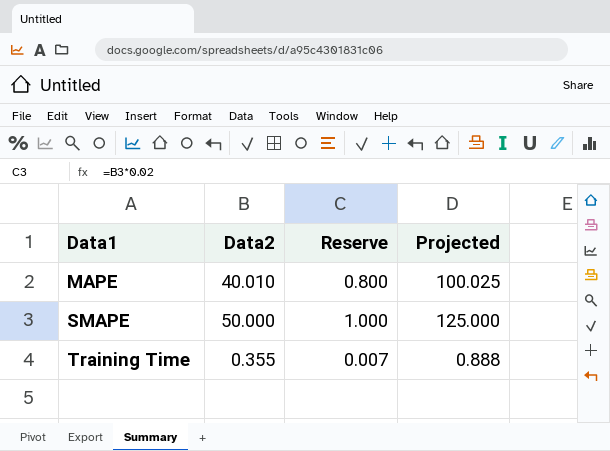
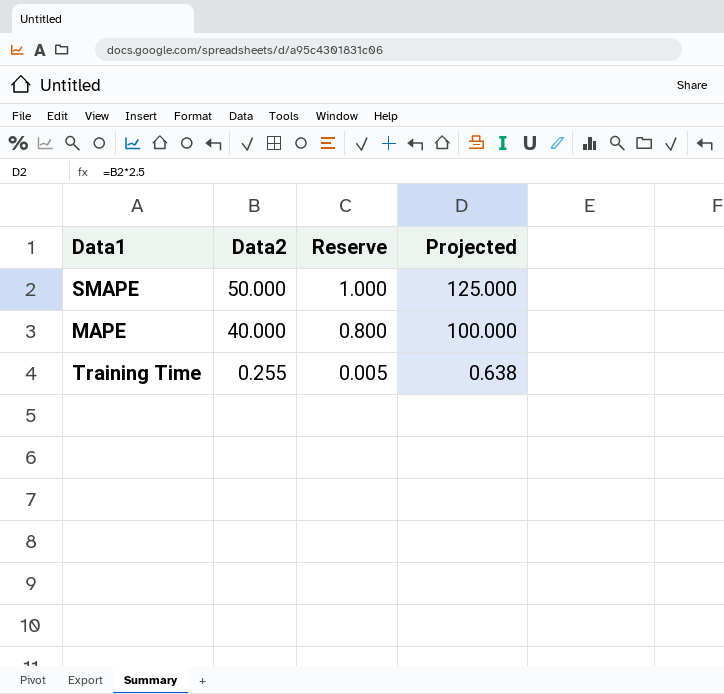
row order: Data1 ascending -> Data2 descending
MAPE | Data2: 40.010 -> 40.000
MAPE | Projected: 100.025 -> 100.000
Training Time | Data2: 0.355 -> 0.255
Training Time | Reserve: 0.007 -> 0.005
Training Time | Projected: 0.888 -> 0.638

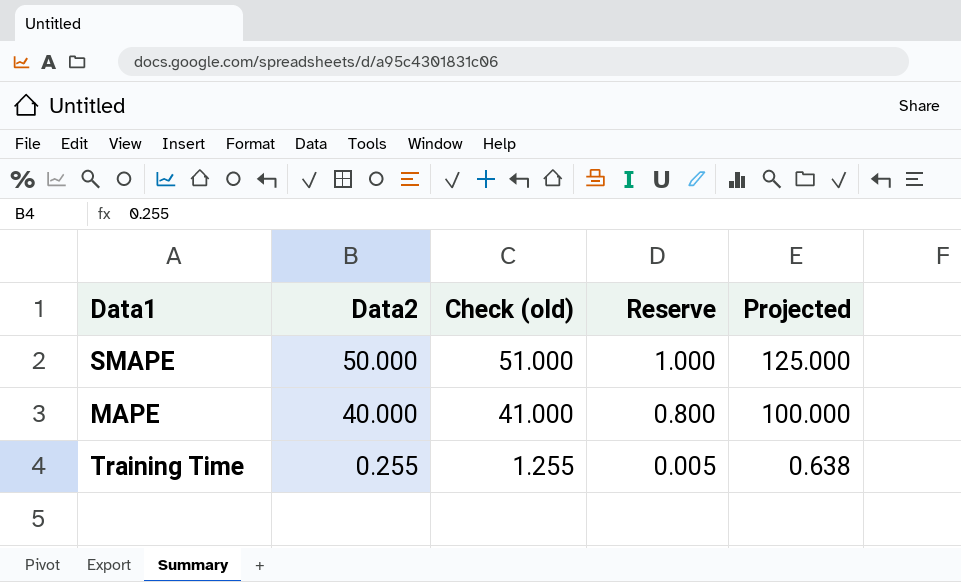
column Check (old) | formula: none -> [Data2] + 1

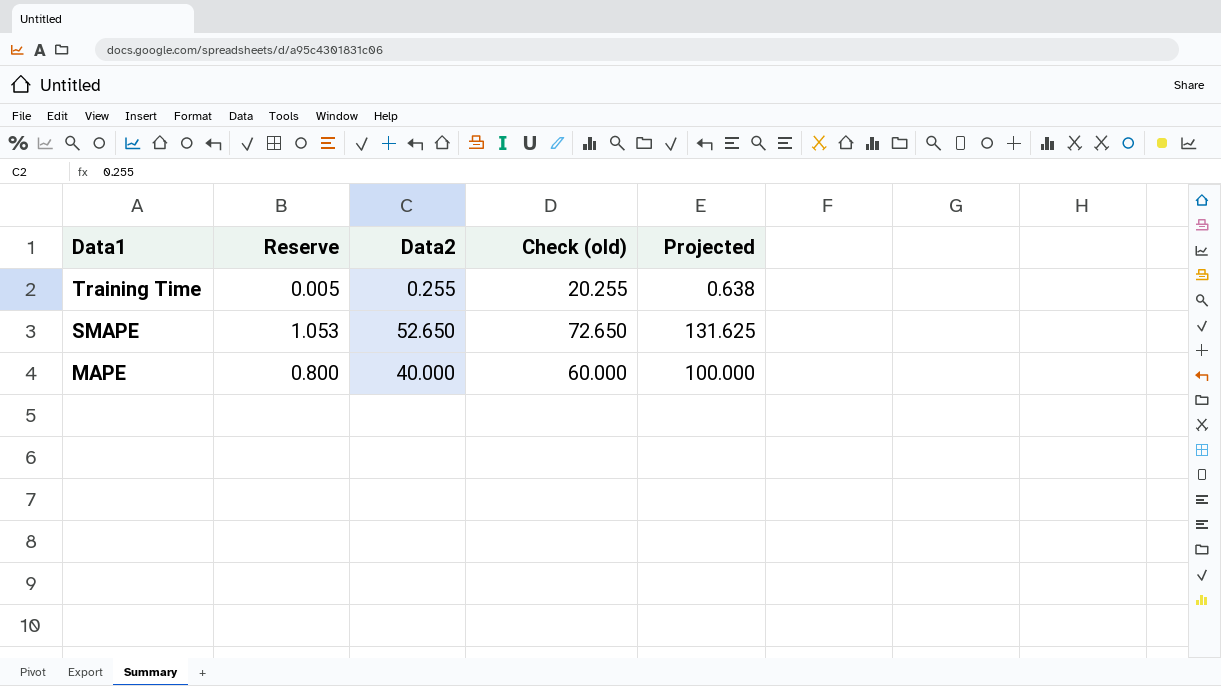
row order: Data2 descending -> Data1 descending
column Reserve | position: 4 -> 2
column Check (old) | formula: [Data2] + 1 -> [Data2] + 20
SMAPE | Reserve: 1.000 -> 1.053
SMAPE | Data2: 50.000 -> 52.650
SMAPE | Projected: 125.000 -> 131.625

